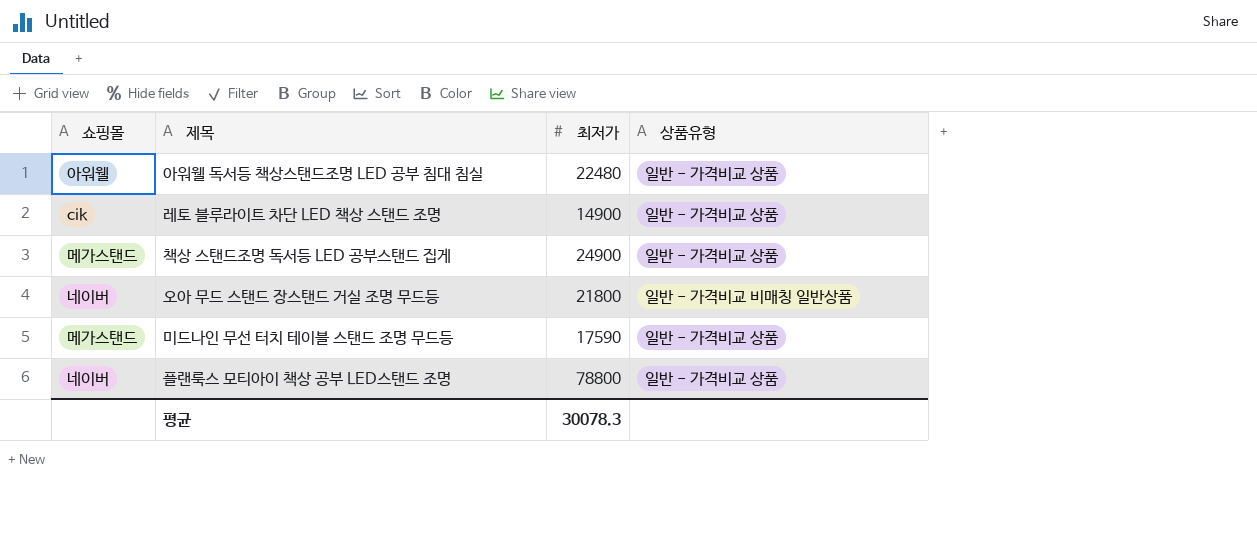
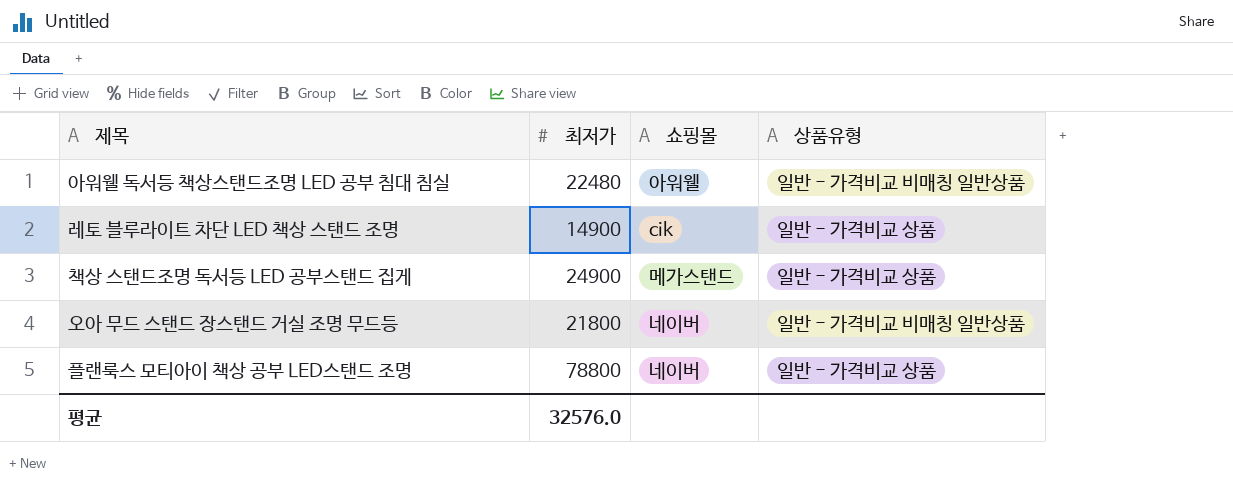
column 쇼핑몰 | position: 1 -> 3
row 미드나인 무선 터치 테이블 스탠드 조명 무드등: 메가스탠드 | 17590 | 일반 - 가격비교 상품 -> none
아워웰 독서등 책상스탠드조명 LED 공부 침대 침실 | 상품유형: 일반 - 가격비교 상품 -> 일반 - 가격비교 비매칭 일반상품
평균 | 최저가: 30078.3 -> 32576.0

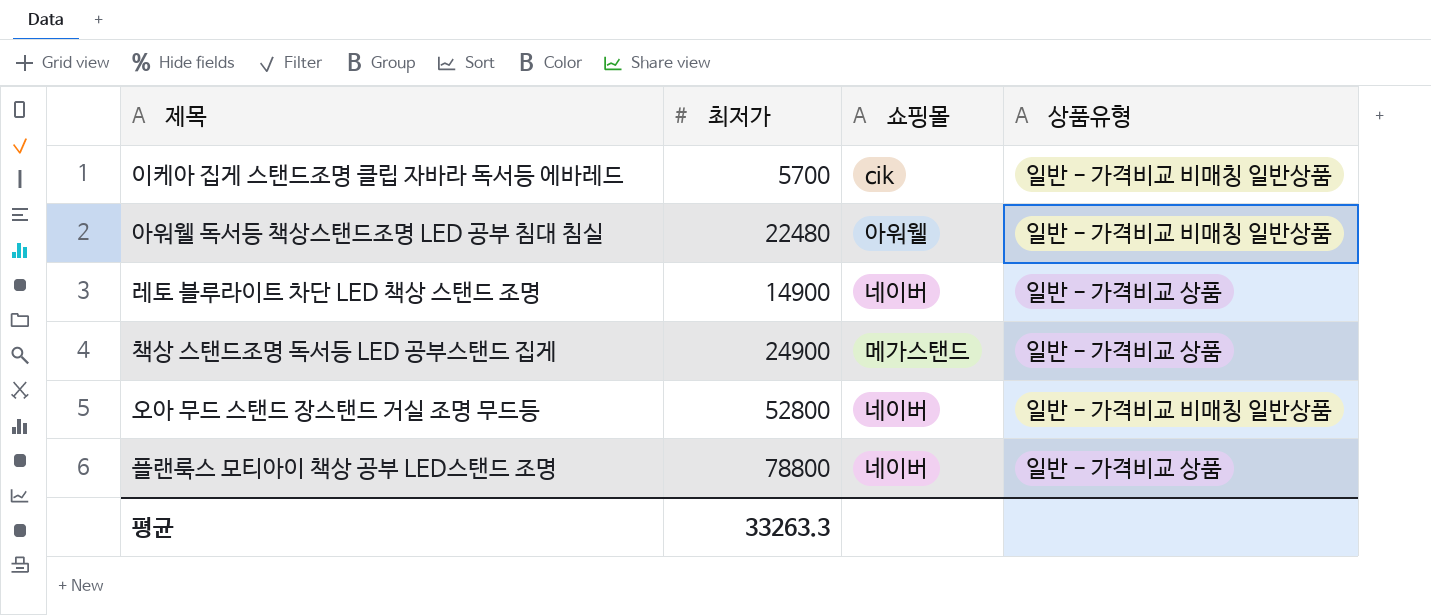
row 이케아 집게 스탠드조명 클립 자바라 독서등 에바레드: none -> 5700 | cik | 일반 - 가격비교 비매칭 일반상품
레토 블루라이트 차단 LED 책상 스탠드 조명 | 쇼핑몰: cik -> 네이버
오아 무드 스탠드 장스탠드 거실 조명 무드등 | 최저가: 21800 -> 52800
평균 | 최저가: 32576.0 -> 33263.3

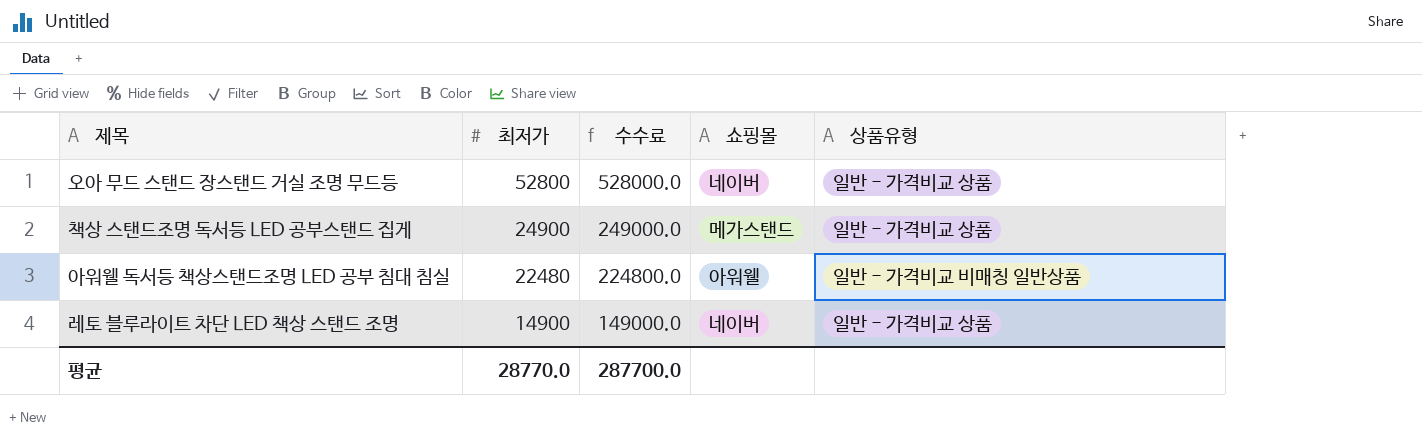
row order: none -> 최저가 descending
column 수수료 | formula: none -> [최저가] * 10
row 이케아 집게 스탠드조명 클립 자바라 독서등 에바레드: 5700 | cik | 일반 - 가격비교 비매칭 일반상품 -> none
row 플랜룩스 모티아이 책상 공부 LED스탠드 조명: 78800 | 네이버 | 일반 - 가격비교 상품 -> none
오아 무드 스탠드 장스탠드 거실 조명 무드등 | 상품유형: 일반 - 가격비교 비매칭 일반상품 -> 일반 - 가격비교 상품
평균 | 최저가: 33263.3 -> 28770.0

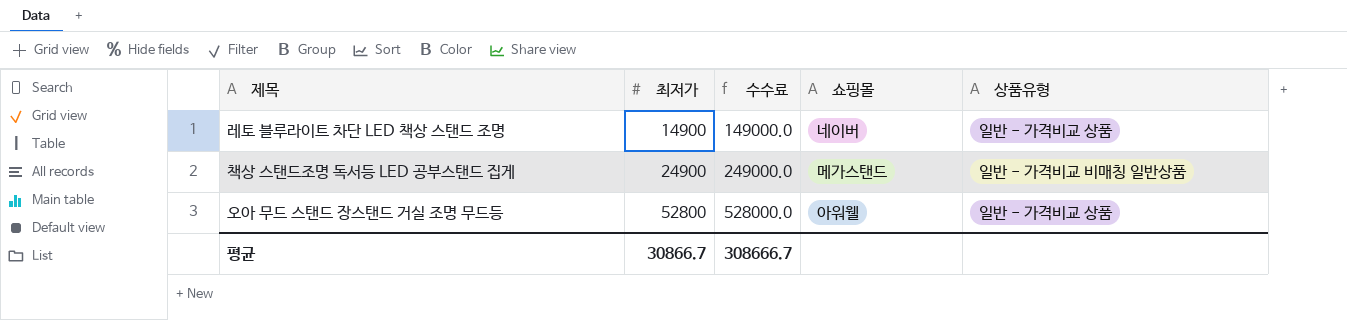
row order: 최저가 descending -> 최저가 ascending
row 아워웰 독서등 책상스탠드조명 LED 공부 침대 침실: 22480 | 224800.0 | 아워웰 | 일반 - 가격비교 비매칭 일반상품 -> none
책상 스탠드조명 독서등 LED 공부스탠드 집게 | 상품유형: 일반 - 가격비교 상품 -> 일반 - 가격비교 비매칭 일반상품
오아 무드 스탠드 장스탠드 거실 조명 무드등 | 쇼핑몰: 네이버 -> 아워웰
평균 | 최저가: 28770.0 -> 30866.7
평균 | 수수료: 287700.0 -> 308666.7

